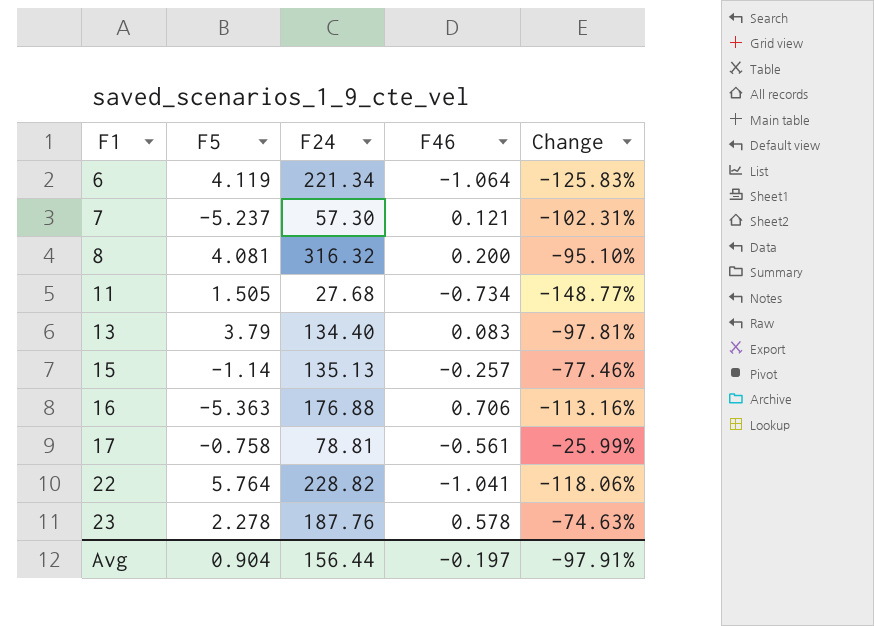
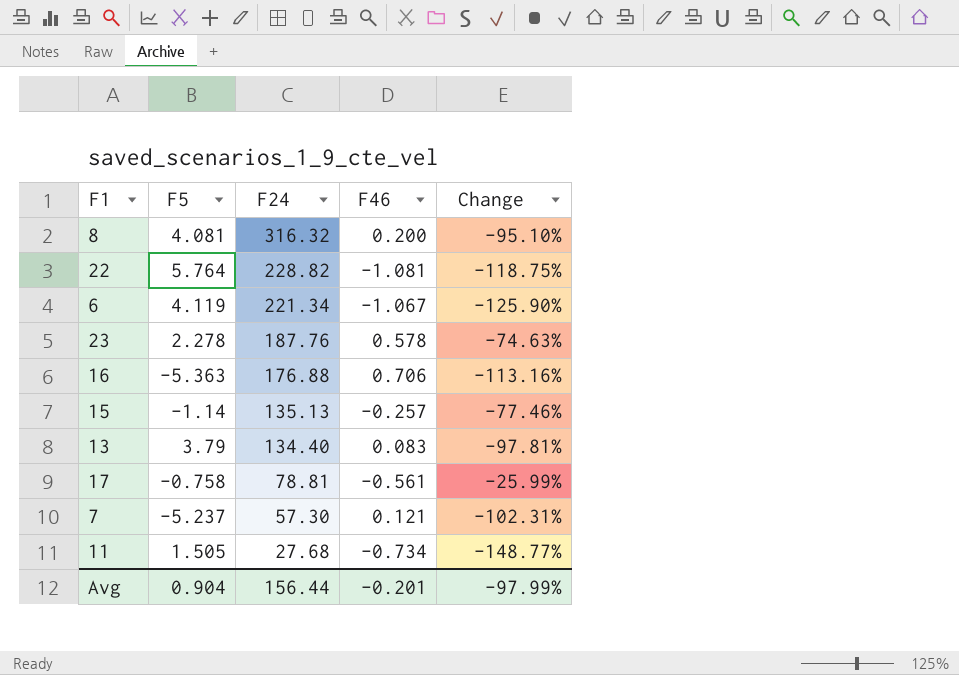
row order: F1 ascending -> F24 descending
22 | F46: -1.041 -> -1.081
22 | Change: -118.06% -> -118.75%
6 | F46: -1.064 -> -1.067
6 | Change: -125.83% -> -125.90%
Avg | F46: -0.197 -> -0.201
Avg | Change: -97.91% -> -97.99%

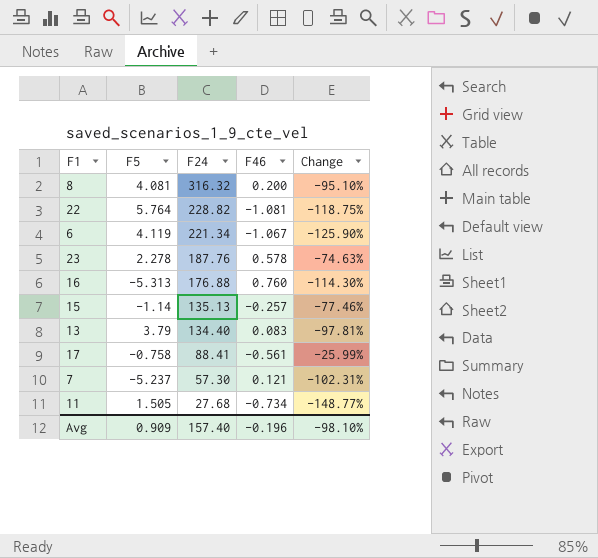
16 | F5: -5.363 -> -5.313
16 | F46: 0.706 -> 0.760
16 | Change: -113.16% -> -114.30%
17 | F24: 78.81 -> 88.41
Avg | F5: 0.904 -> 0.909
Avg | F24: 156.44 -> 157.40
Avg | F46: -0.201 -> -0.196
Avg | Change: -97.99% -> -98.10%

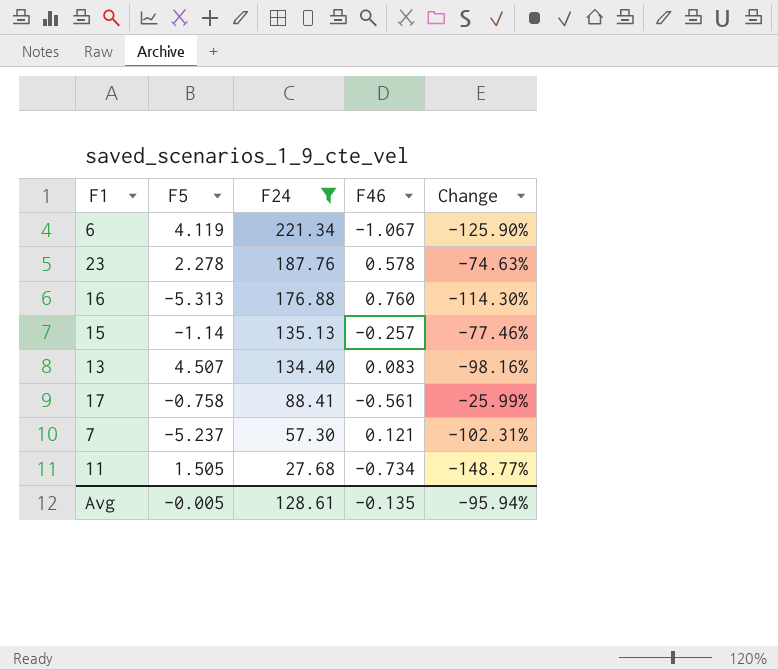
filter: none -> F24 <= 221.34
13 | F5: 3.79 -> 4.507
13 | Change: -97.81% -> -98.16%
Avg | F5: 0.909 -> -0.005
Avg | F24: 157.40 -> 128.61
Avg | F46: -0.196 -> -0.135
Avg | Change: -98.10% -> -95.94%

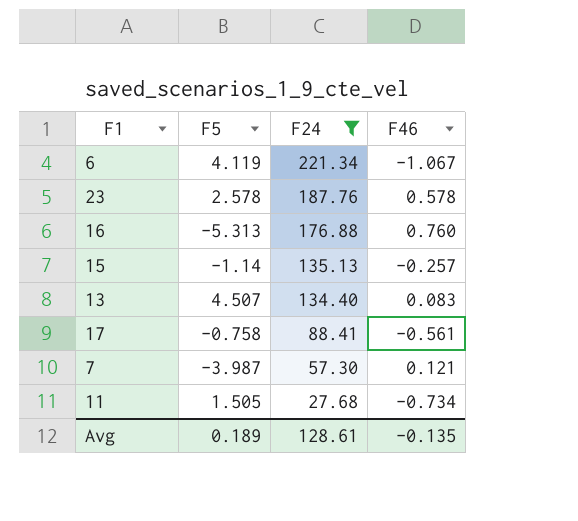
column Change | formula: ([F46] - [F5]) / [F5] -> none
23 | F5: 2.278 -> 2.578
7 | F5: -5.237 -> -3.987
Avg | F5: -0.005 -> 0.189

